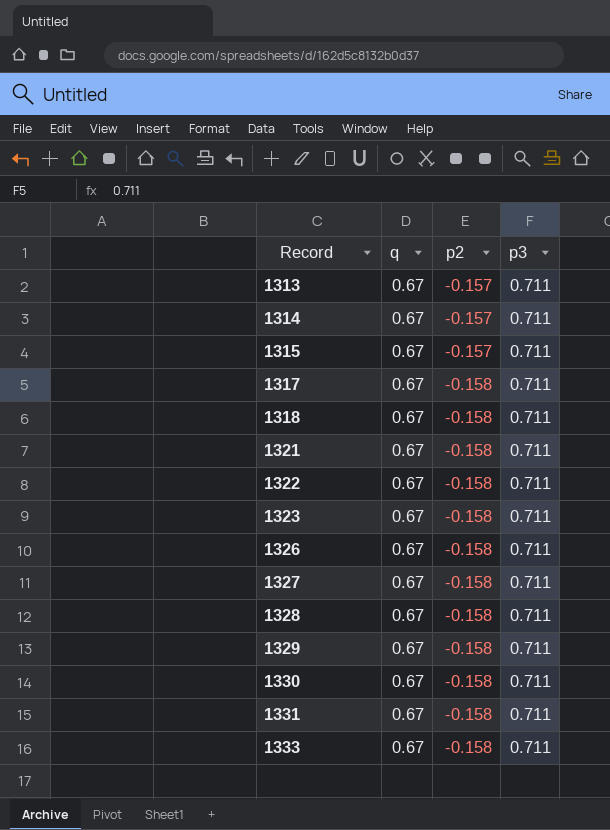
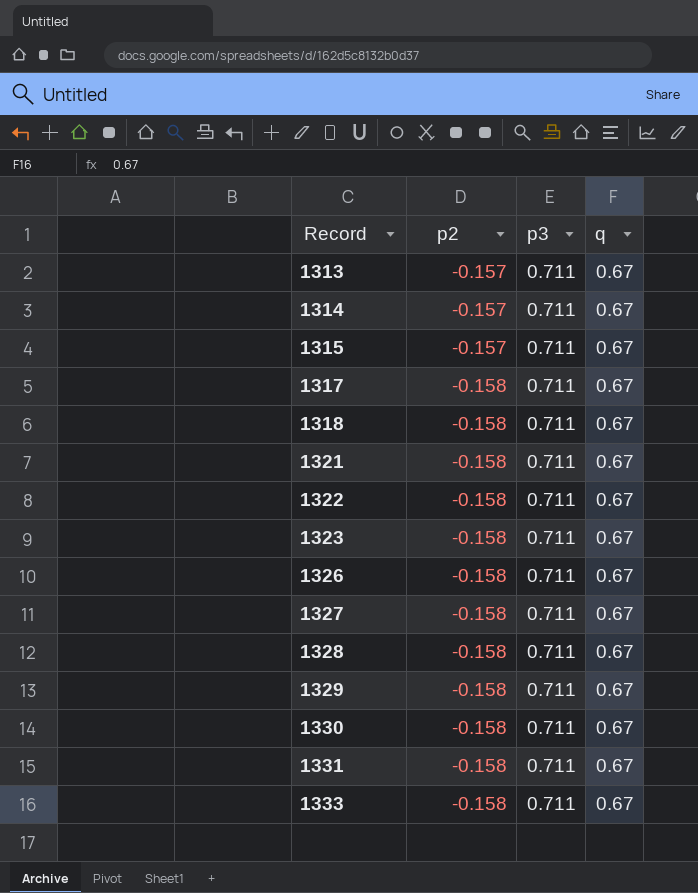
column q | position: 2 -> 4

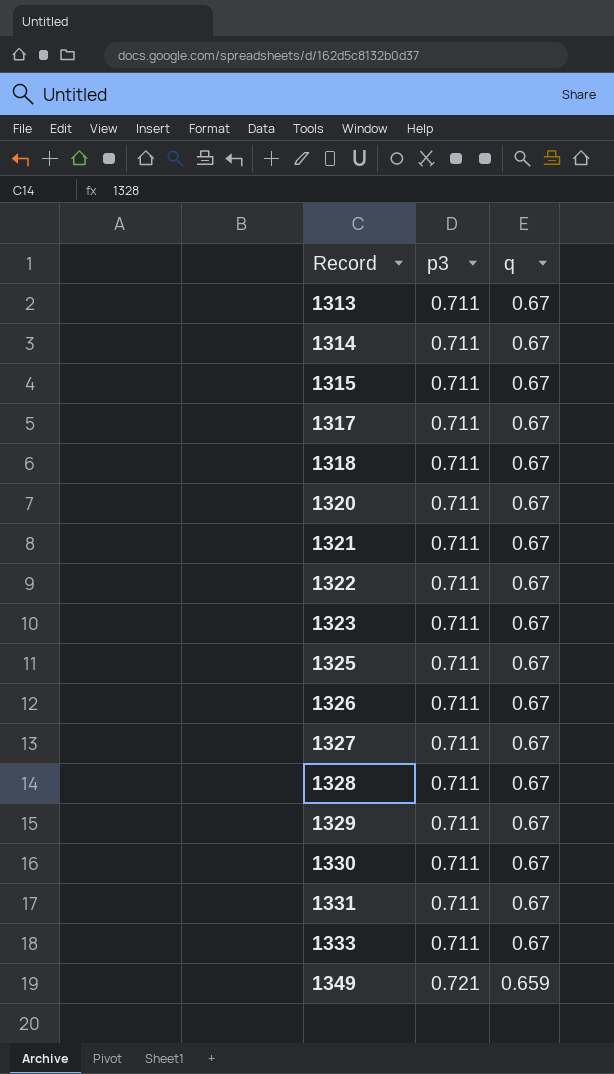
column p2 | position: 2 -> none
row 1320: none -> 0.711 | 0.67
row 1325: none -> 0.711 | 0.67
row 1349: none -> 0.721 | 0.659

